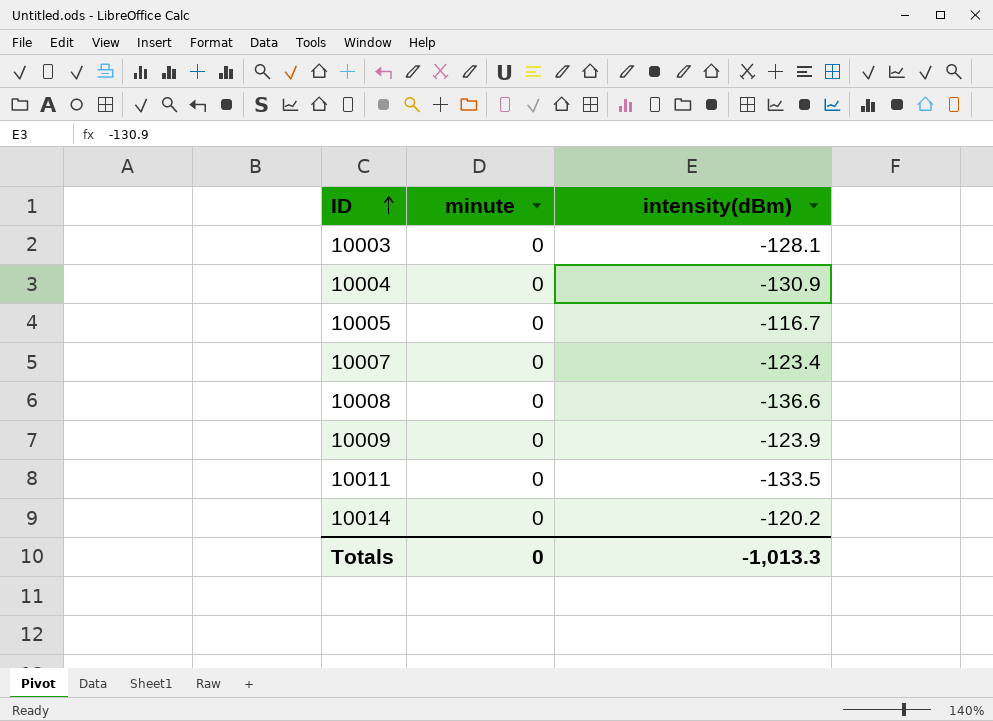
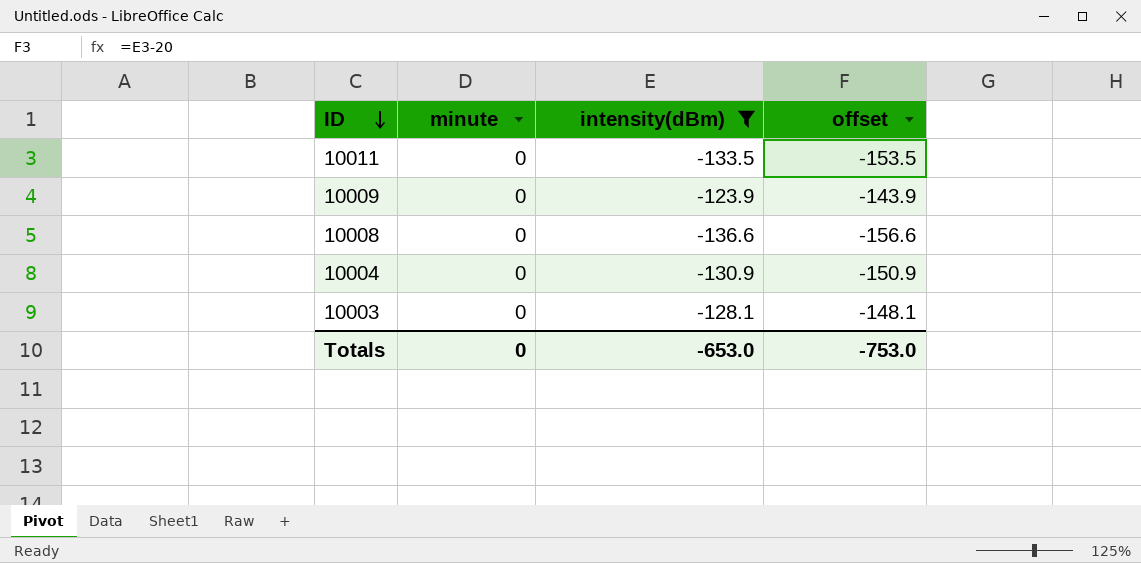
filter: none -> intensity(dBm) <= -123.9
row order: ID ascending -> ID descending
column offset | formula: none -> [intensity(dBm)] - 20
Totals | intensity(dBm): -1,013.3 -> -653.0

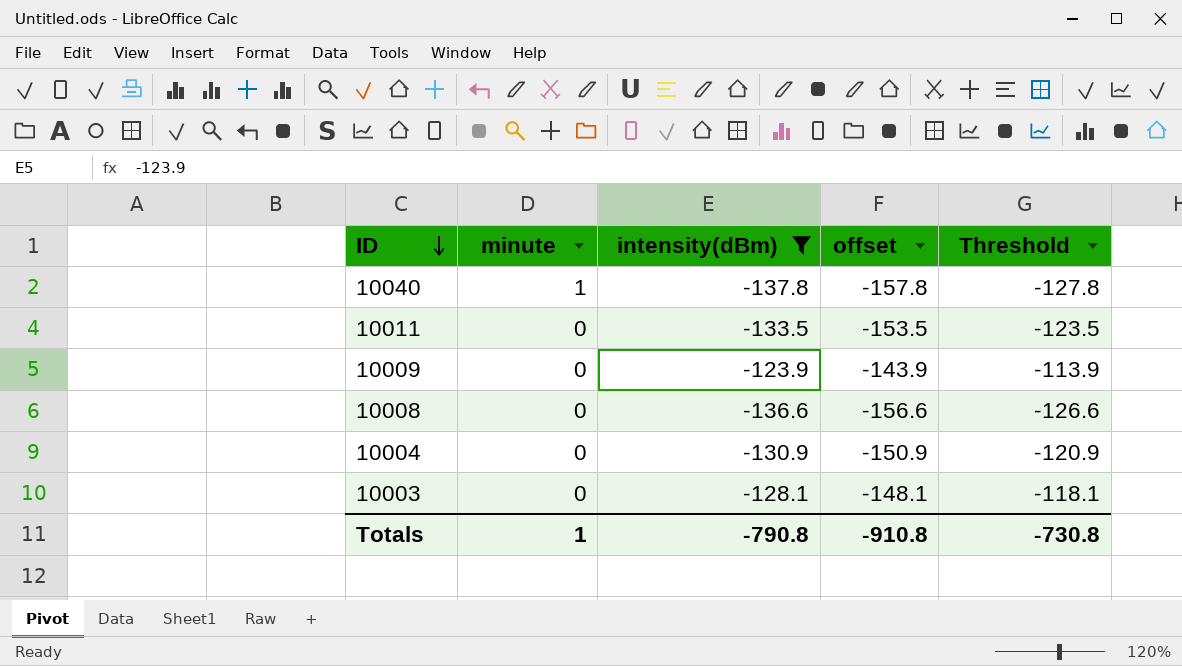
column Threshold | formula: none -> [intensity(dBm)] + 10
row 10040: none -> 1 | -137.8 | -157.8 | -127.8
Totals | minute: 0 -> 1
Totals | intensity(dBm): -653.0 -> -790.8
Totals | offset: -753.0 -> -910.8

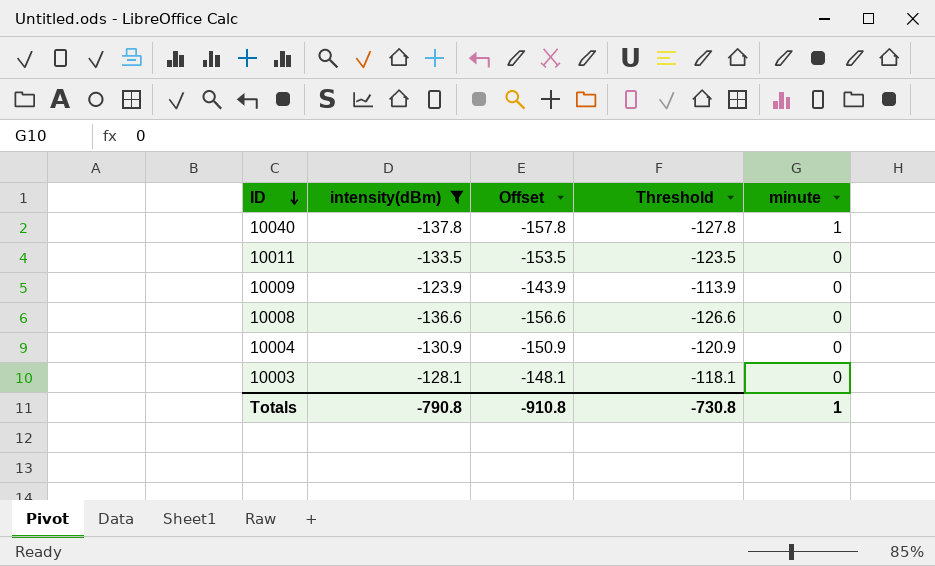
column name: offset -> Offset
column minute | position: 2 -> 5

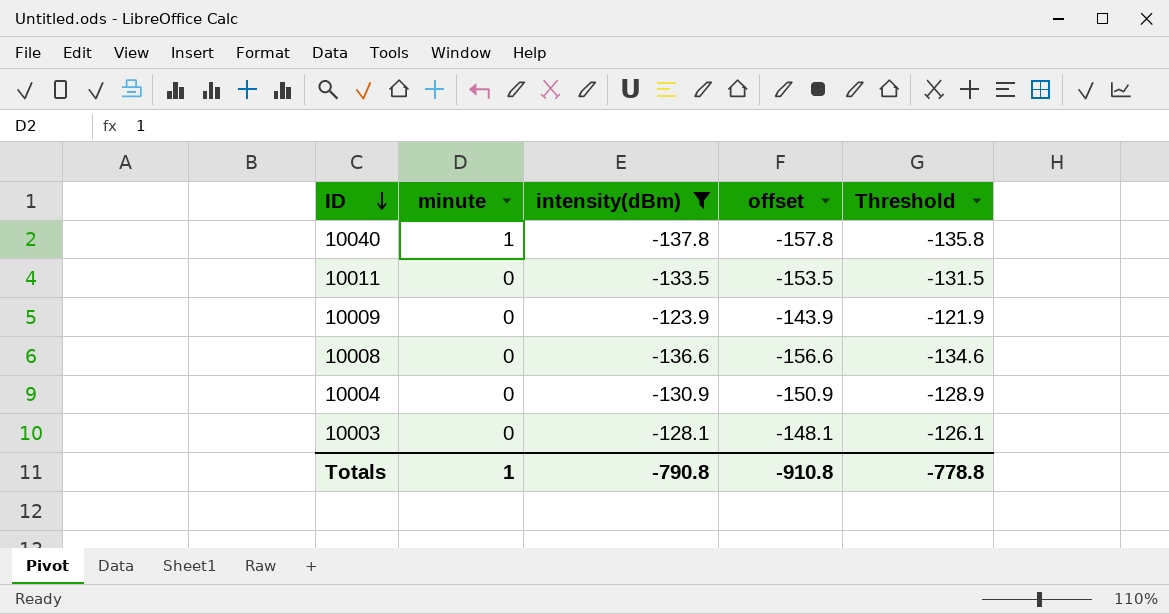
column minute | position: 5 -> 2
column name: Offset -> offset
column Threshold | formula: [intensity(dBm)] + 10 -> [intensity(dBm)] + 2
Totals | Threshold: -730.8 -> -778.8

